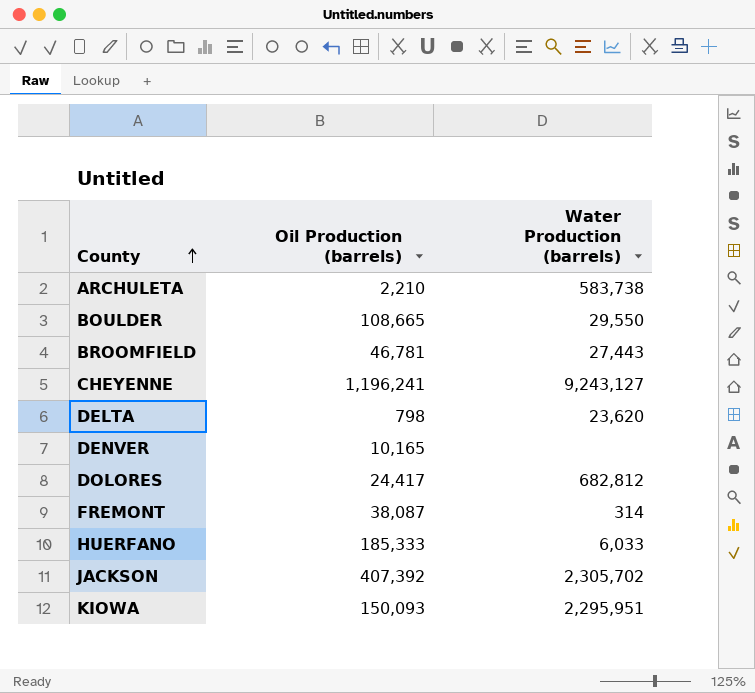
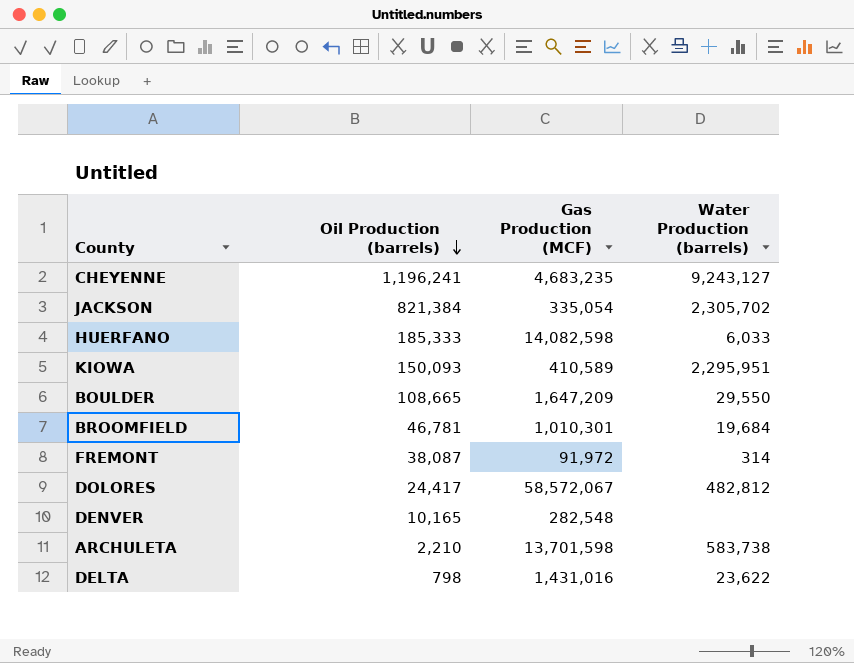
row order: County ascending -> Oil Production (barrels) descending
column Gas Production (MCF) | position: none -> 3
JACKSON | Oil Production (barrels): 407,392 -> 821,384
BROOMFIELD | Water Production (barrels): 27,443 -> 19,684
DOLORES | Water Production (barrels): 682,812 -> 482,812
DELTA | Water Production (barrels): 23,620 -> 23,622

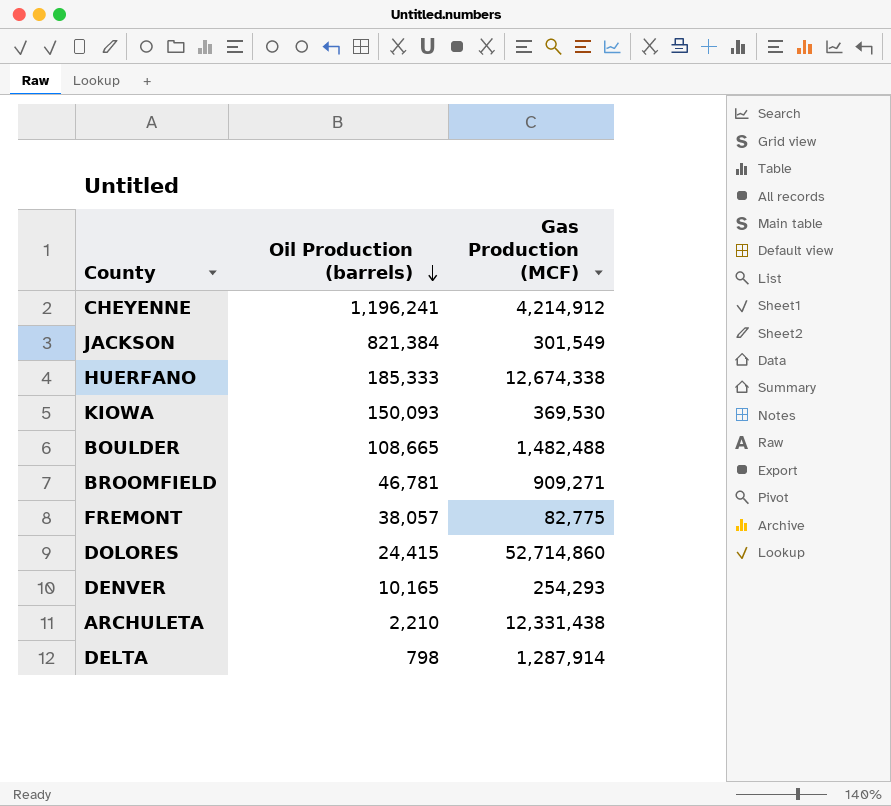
column Water Production (barrels) | position: 4 -> none
CHEYENNE | Gas Production (MCF): 4,683,235 -> 4,214,912
JACKSON | Gas Production (MCF): 335,054 -> 301,549
HUERFANO | Gas Production (MCF): 14,082,598 -> 12,674,338
KIOWA | Gas Production (MCF): 410,589 -> 369,530
BOULDER | Gas Production (MCF): 1,647,209 -> 1,482,488
BROOMFIELD | Gas Production (MCF): 1,010,301 -> 909,271
FREMONT | Oil Production (barrels): 38,087 -> 38,057
FREMONT | Gas Production (MCF): 91,972 -> 82,775
DOLORES | Oil Production (barrels): 24,417 -> 24,415
DOLORES | Gas Production (MCF): 58,572,067 -> 52,714,860
DENVER | Gas Production (MCF): 282,548 -> 254,293
ARCHULETA | Gas Production (MCF): 13,701,598 -> 12,331,438
DELTA | Gas Production (MCF): 1,431,016 -> 1,287,914

